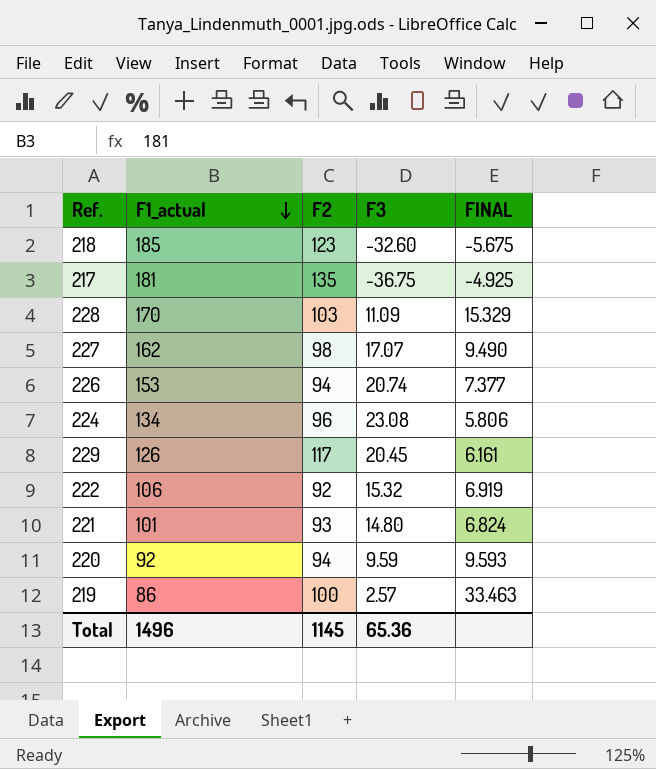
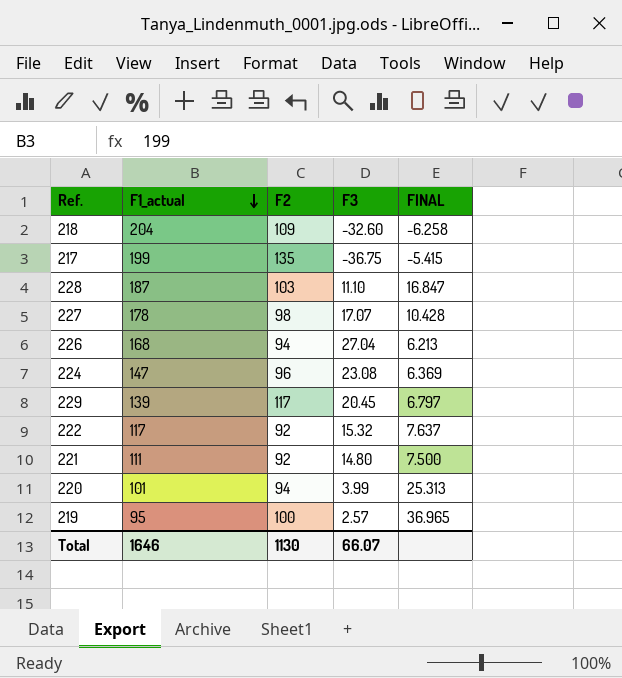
218 | F1_actual: 185 -> 204
218 | F2: 123 -> 109
218 | FINAL: -5.675 -> -6.258
217 | F1_actual: 181 -> 199
217 | FINAL: -4.925 -> -5.415
228 | F1_actual: 170 -> 187
228 | F3: 11.09 -> 11.10
228 | FINAL: 15.329 -> 16.847
227 | F1_actual: 162 -> 178
227 | FINAL: 9.490 -> 10.428
226 | F1_actual: 153 -> 168
226 | F3: 20.74 -> 27.04
226 | FINAL: 7.377 -> 6.213
224 | F1_actual: 134 -> 147
224 | FINAL: 5.806 -> 6.369
229 | F1_actual: 126 -> 139
229 | FINAL: 6.161 -> 6.797
222 | F1_actual: 106 -> 117
222 | FINAL: 6.919 -> 7.637
221 | F1_actual: 101 -> 111
221 | F2: 93 -> 92
221 | FINAL: 6.824 -> 7.500
220 | F1_actual: 92 -> 101
220 | F3: 9.59 -> 3.99
220 | FINAL: 9.593 -> 25.313
219 | F1_actual: 86 -> 95
219 | FINAL: 33.463 -> 36.965
Total | F1_actual: 1496 -> 1646
Total | F2: 1145 -> 1130
Total | F3: 65.36 -> 66.07

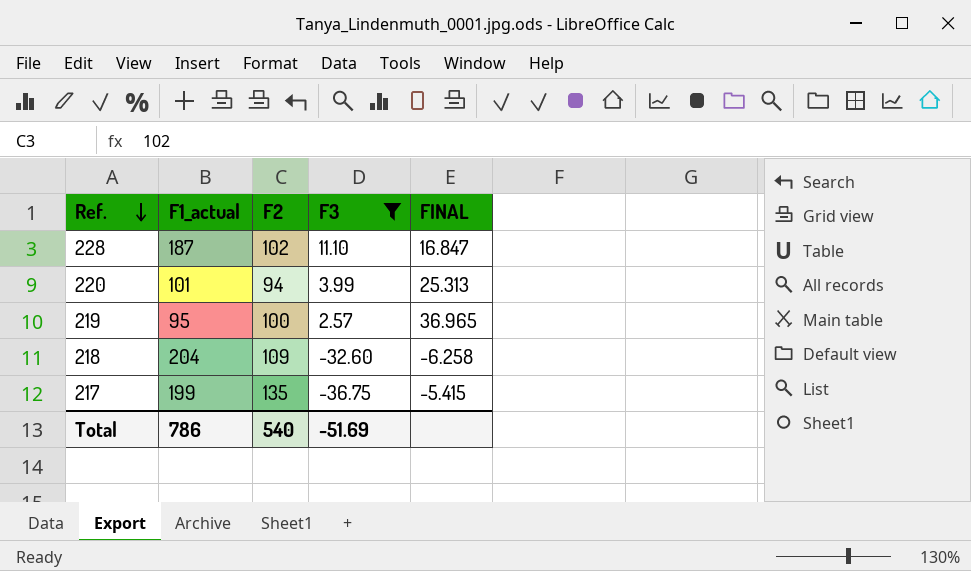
filter: none -> F3 <= 11.10
row order: F1_actual descending -> Ref. descending
228 | F2: 103 -> 102
Total | F1_actual: 1646 -> 786
Total | F2: 1130 -> 540
Total | F3: 66.07 -> -51.69

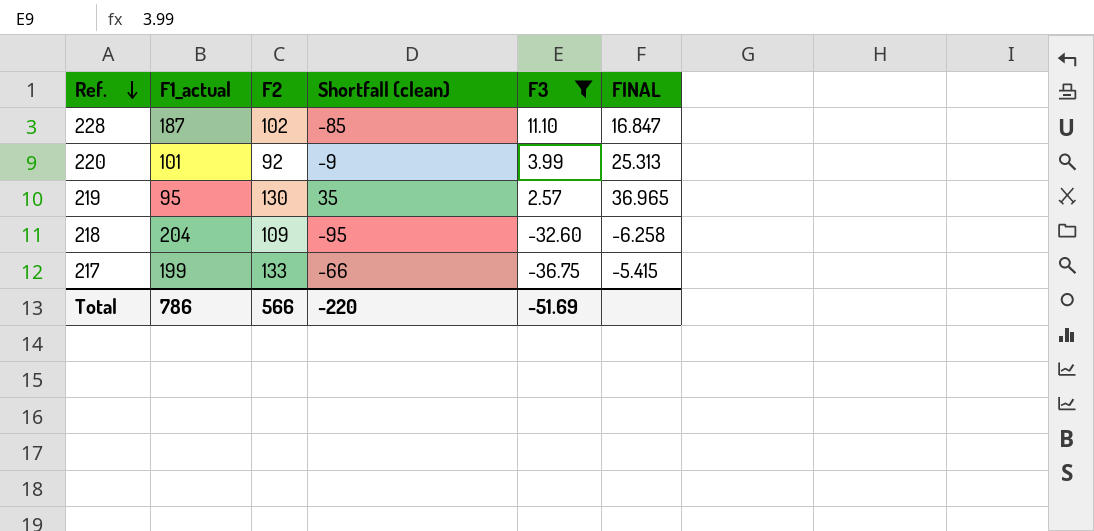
column Shortfall (clean) | formula: none -> [F2] - [F1_actual]
220 | F2: 94 -> 92
219 | F2: 100 -> 130
217 | F2: 135 -> 133
Total | F2: 540 -> 566

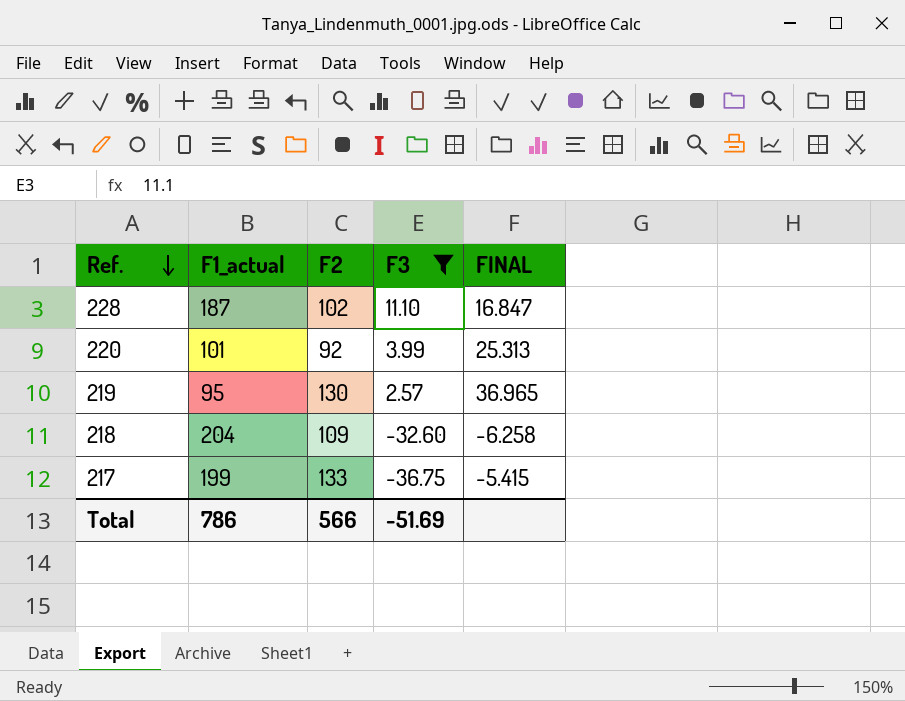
column Shortfall (clean) | formula: [F2] - [F1_actual] -> none

